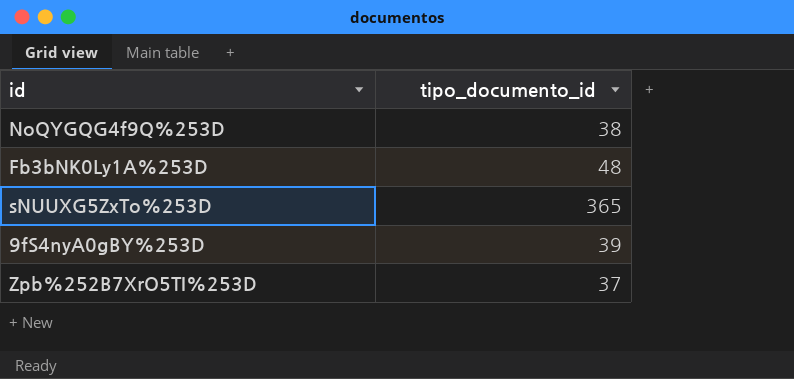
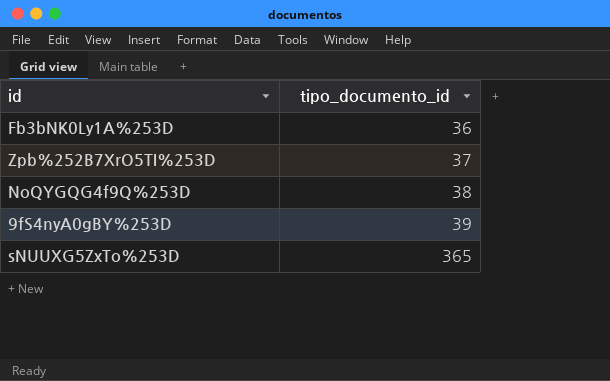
row order: none -> tipo_documento_id ascending
Fb3bNK0Ly1A%253D | tipo_documento_id: 48 -> 36

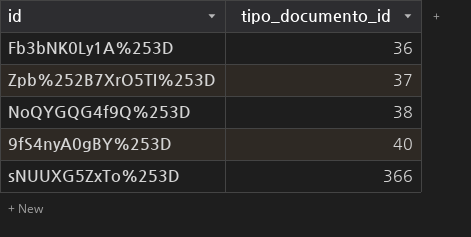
9fS4nyA0gBY%253D | tipo_documento_id: 39 -> 40
sNUUXG5ZxTo%253D | tipo_documento_id: 365 -> 366

